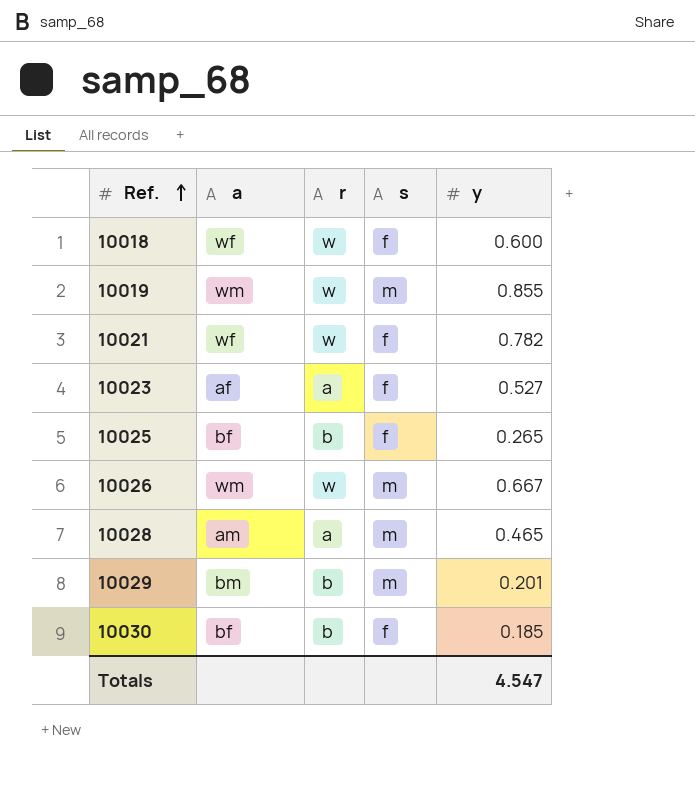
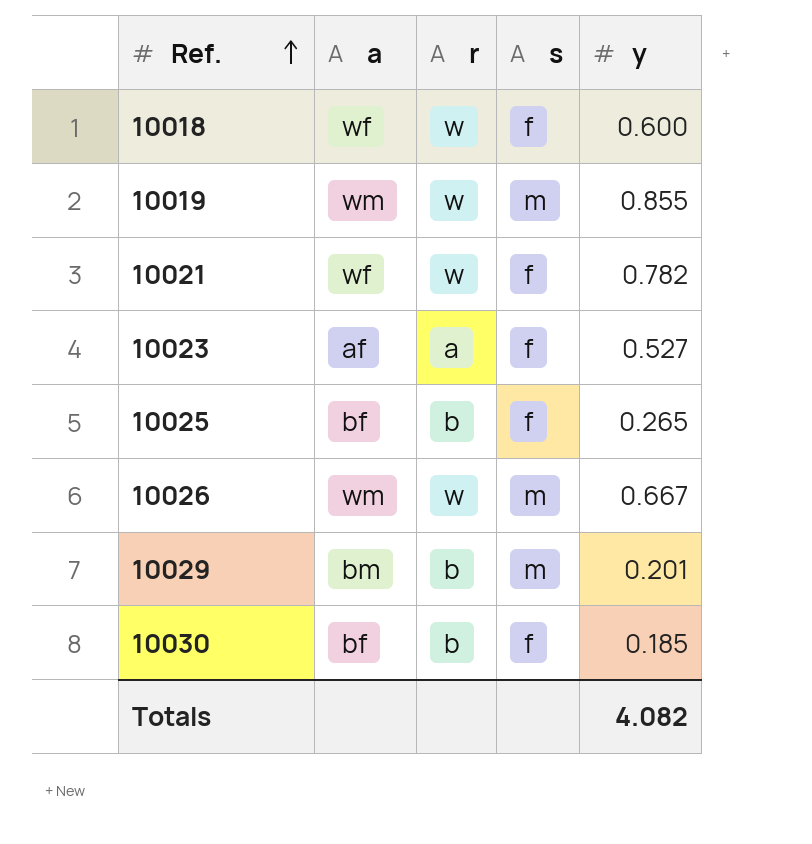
row 10028: am | a | m | 0.465 -> none
Totals | y: 4.547 -> 4.082

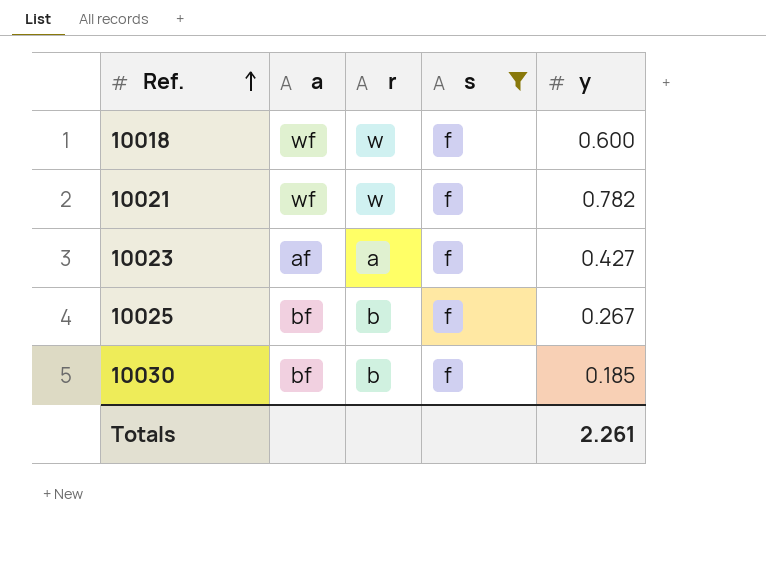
filter: none -> s = f
10023 | y: 0.527 -> 0.427
10025 | y: 0.265 -> 0.267
Totals | y: 4.082 -> 2.261

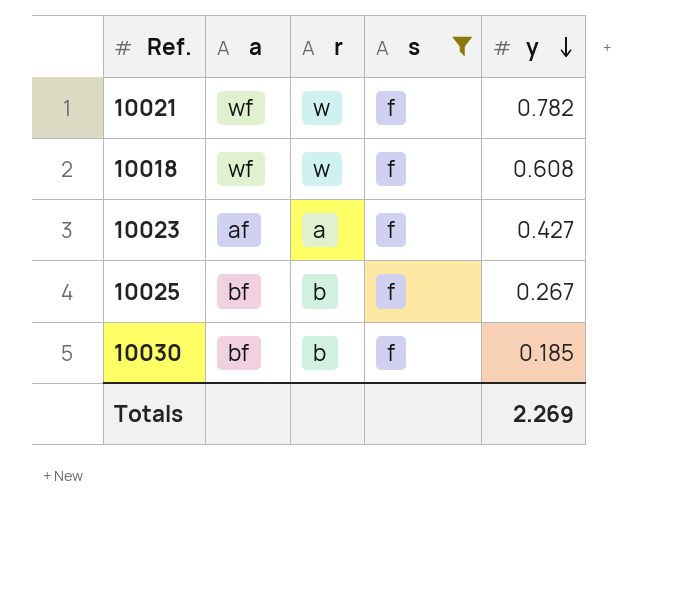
row order: Ref. ascending -> y descending
10018 | y: 0.600 -> 0.608
Totals | y: 2.261 -> 2.269

